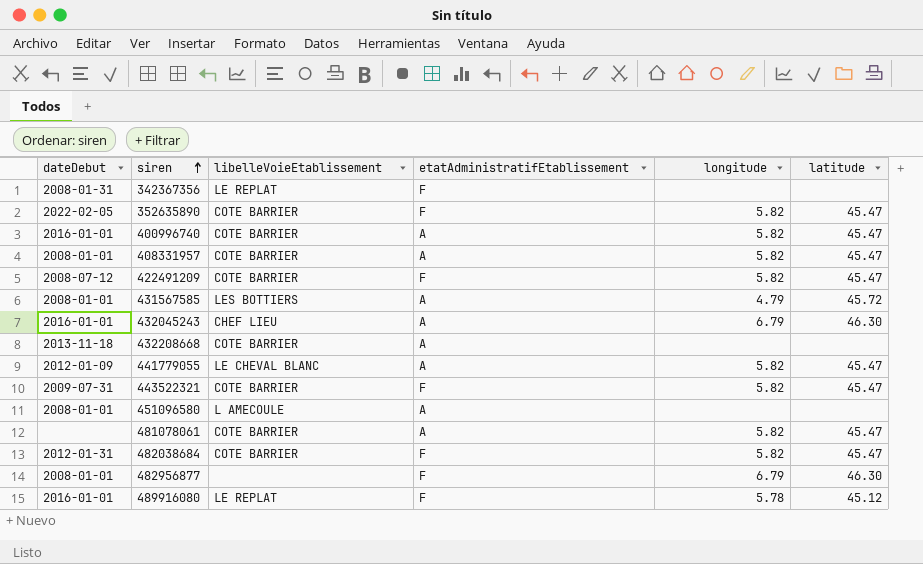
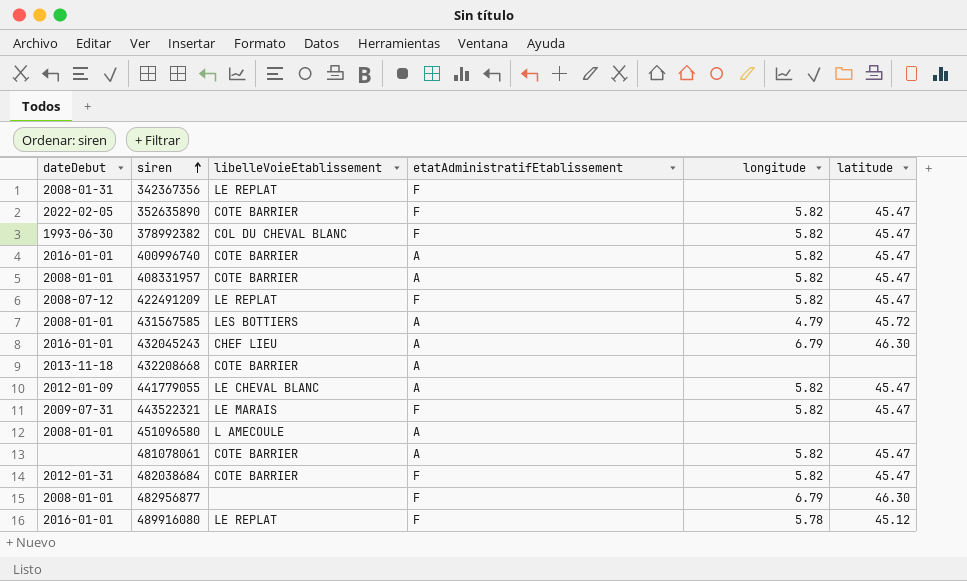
row 378992382: none -> 1993-06-30 | COL DU CHEVAL BLANC | F | 5.82 | 45.47
422491209 | libelleVoieEtablissement: COTE BARRIER -> LE REPLAT
443522321 | libelleVoieEtablissement: COTE BARRIER -> LE MARAIS

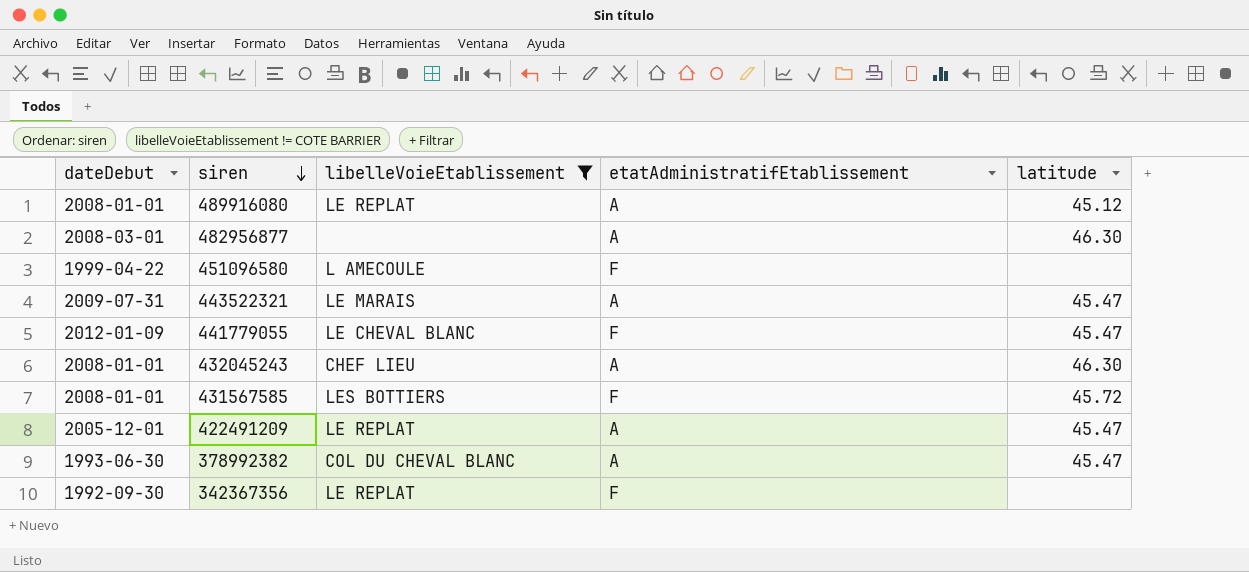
filter: none -> libelleVoieEtablissement != COTE BARRIER
row order: siren ascending -> siren descending
column longitude | position: 5 -> none
489916080 | dateDebut: 2016-01-01 -> 2008-01-01
489916080 | etatAdministratifEtablissement: F -> A
482956877 | dateDebut: 2008-01-01 -> 2008-03-01
482956877 | etatAdministratifEtablissement: F -> A
451096580 | dateDebut: 2008-01-01 -> 1999-04-22
451096580 | etatAdministratifEtablissement: A -> F
443522321 | etatAdministratifEtablissement: F -> A
441779055 | etatAdministratifEtablissement: A -> F
432045243 | dateDebut: 2016-01-01 -> 2008-01-01
431567585 | etatAdministratifEtablissement: A -> F
422491209 | dateDebut: 2008-07-12 -> 2005-12-01
422491209 | etatAdministratifEtablissement: F -> A
378992382 | etatAdministratifEtablissement: F -> A
342367356 | dateDebut: 2008-01-31 -> 1992-09-30

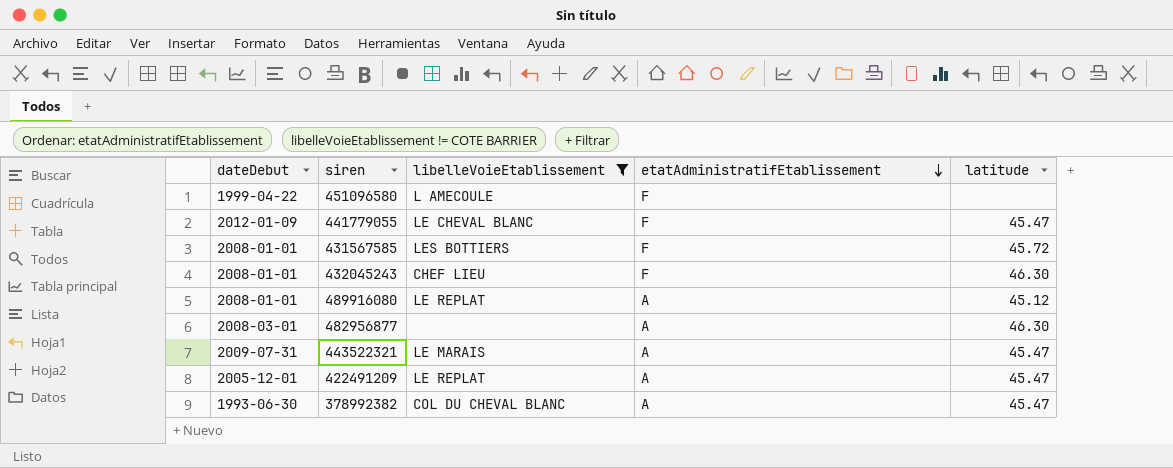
row order: siren descending -> etatAdministratifEtablissement descending
row 342367356: 1992-09-30 | LE REPLAT | F | none -> none
432045243 | etatAdministratifEtablissement: A -> F

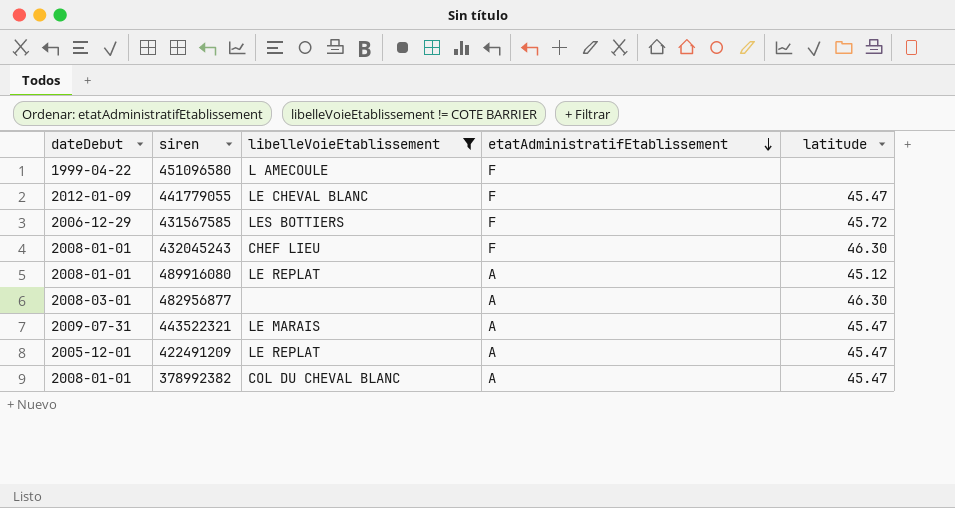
431567585 | dateDebut: 2008-01-01 -> 2006-12-29
378992382 | dateDebut: 1993-06-30 -> 2008-01-01

